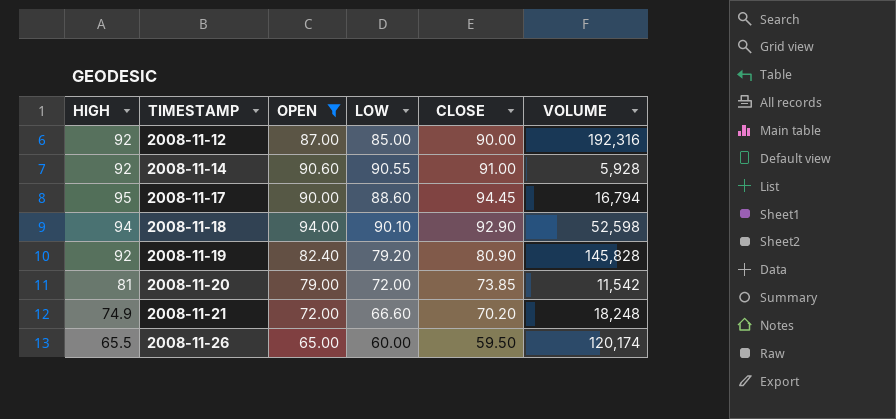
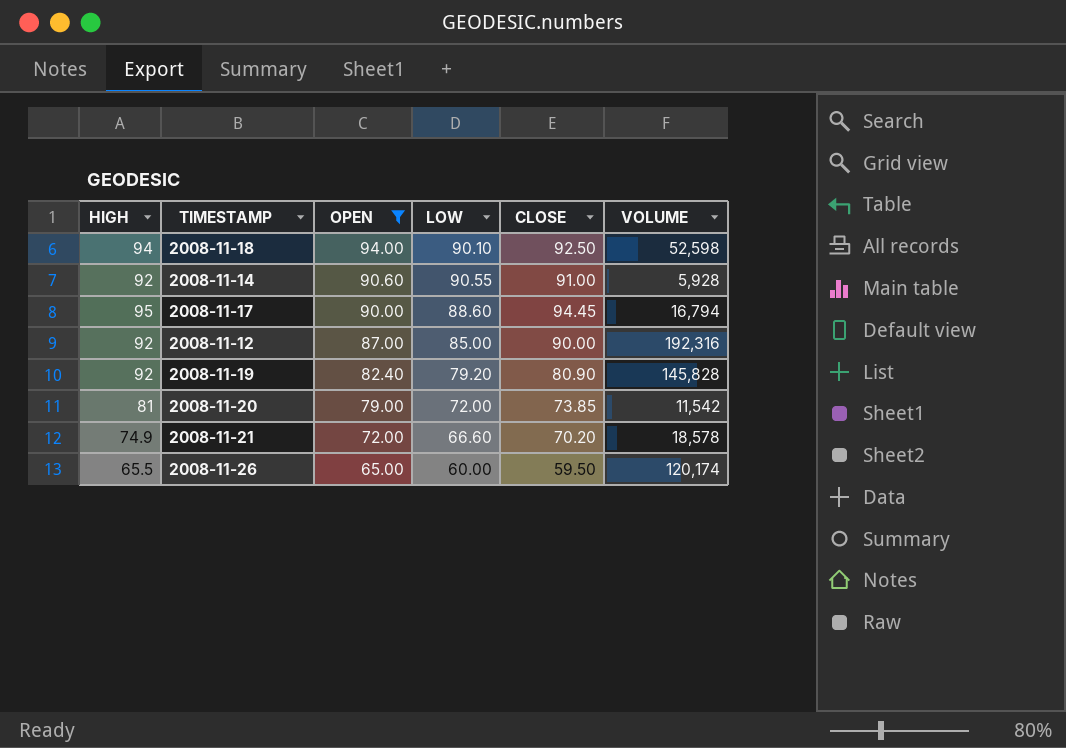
row order: TIMESTAMP ascending -> OPEN descending
2008-11-18 | CLOSE: 92.90 -> 92.50
2008-11-21 | VOLUME: 18,248 -> 18,578

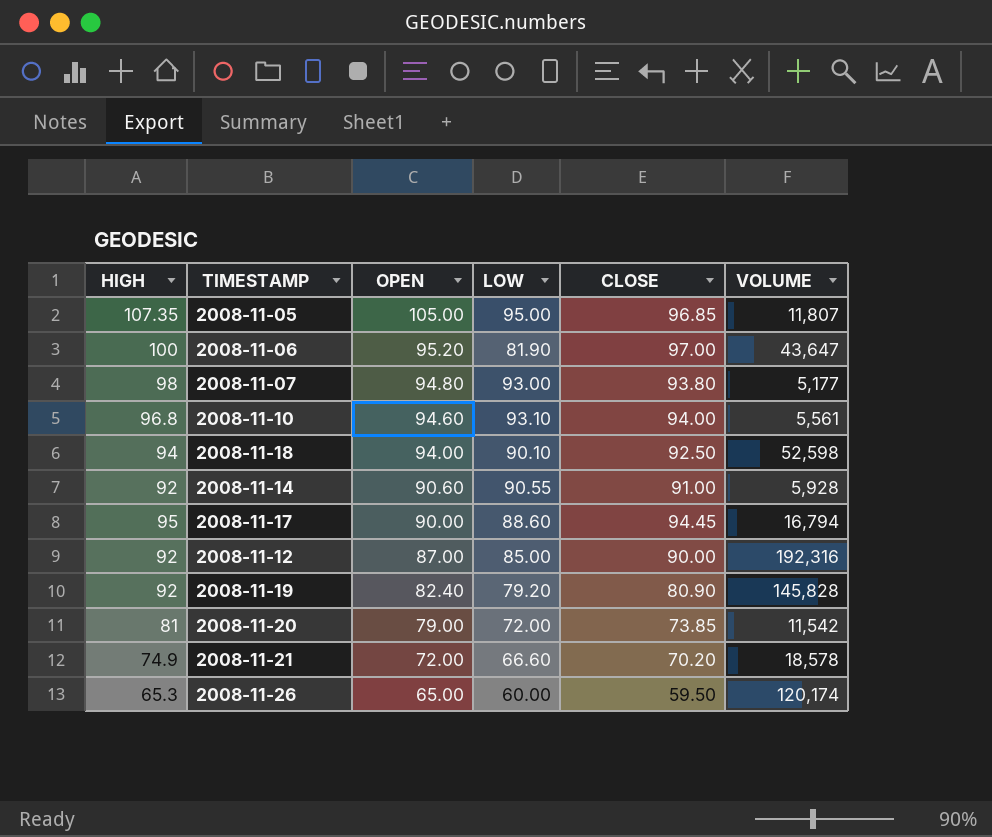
filter: OPEN <= 94.00 -> none
2008-11-26 | HIGH: 65.5 -> 65.3

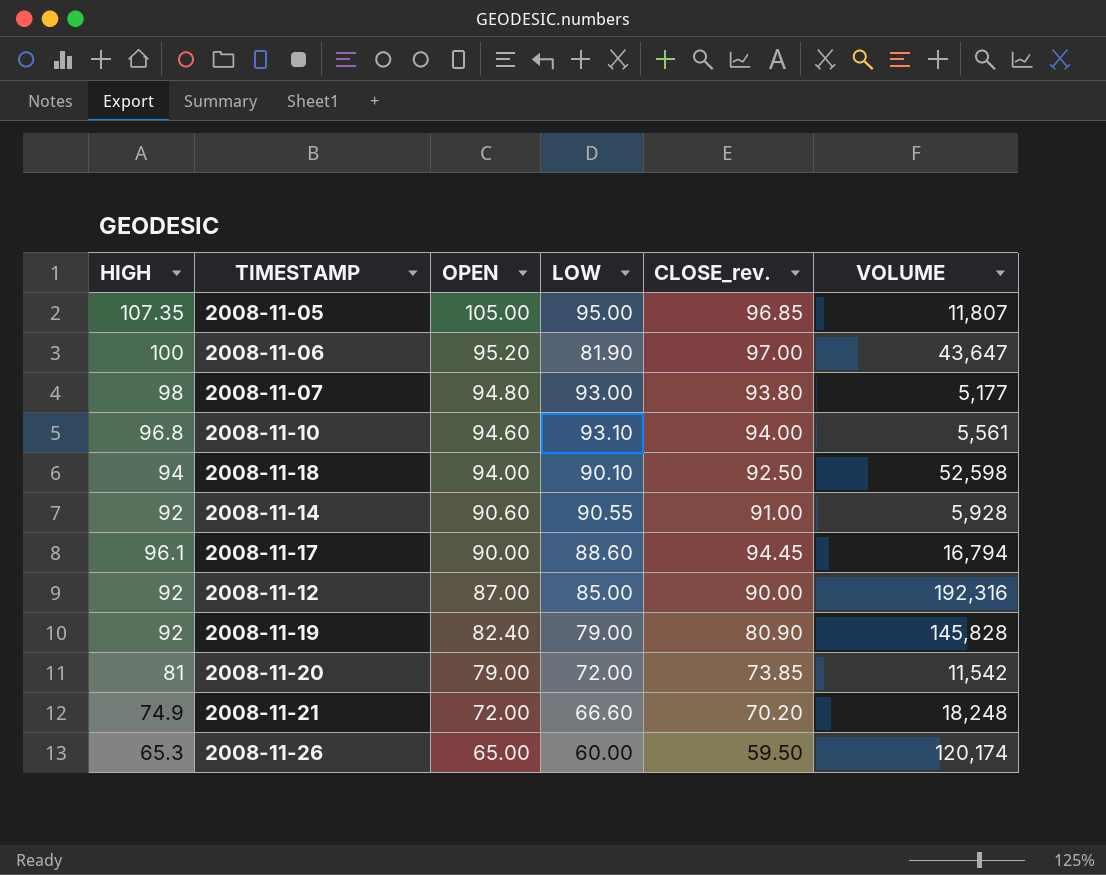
column name: CLOSE -> CLOSE_rev.
2008-11-17 | HIGH: 95 -> 96.1
2008-11-19 | LOW: 79.20 -> 79.00
2008-11-21 | VOLUME: 18,578 -> 18,248

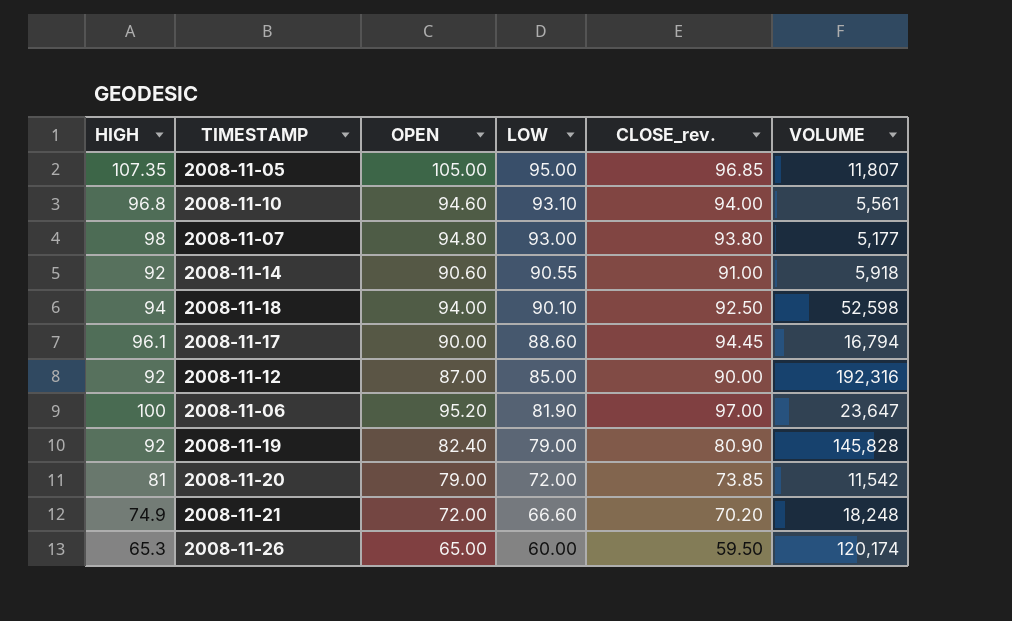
row order: OPEN descending -> LOW descending
2008-11-14 | VOLUME: 5,928 -> 5,918
2008-11-06 | VOLUME: 43,647 -> 23,647

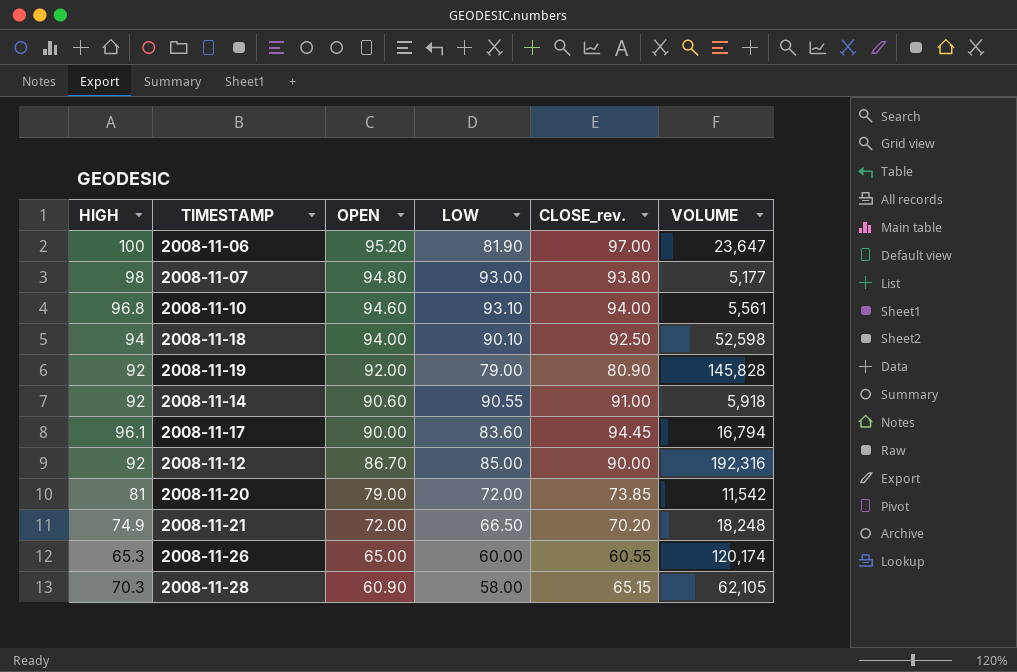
row order: LOW descending -> OPEN descending
row 2008-11-05: 107.35 | 105.00 | 95.00 | 96.85 | 11,807 -> none
2008-11-19 | OPEN: 82.40 -> 92.00
2008-11-17 | LOW: 88.60 -> 83.60
2008-11-12 | OPEN: 87.00 -> 86.70
2008-11-21 | LOW: 66.60 -> 66.50
2008-11-26 | CLOSE_rev.: 59.50 -> 60.55
row 2008-11-28: none -> 70.3 | 60.90 | 58.00 | 65.15 | 62,105

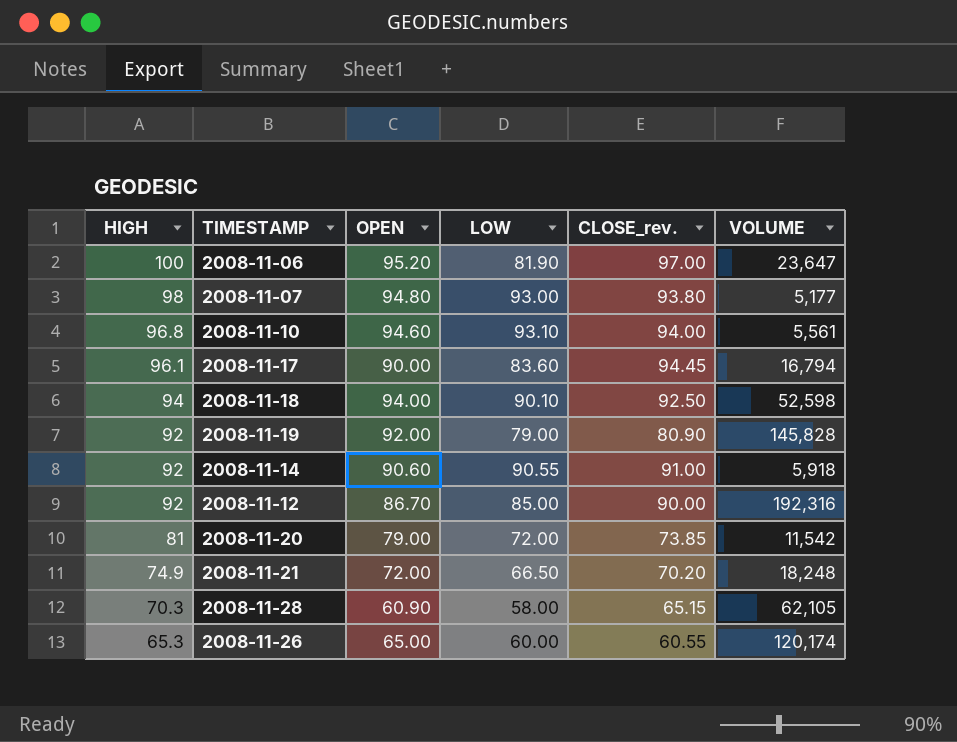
row order: OPEN descending -> HIGH descending

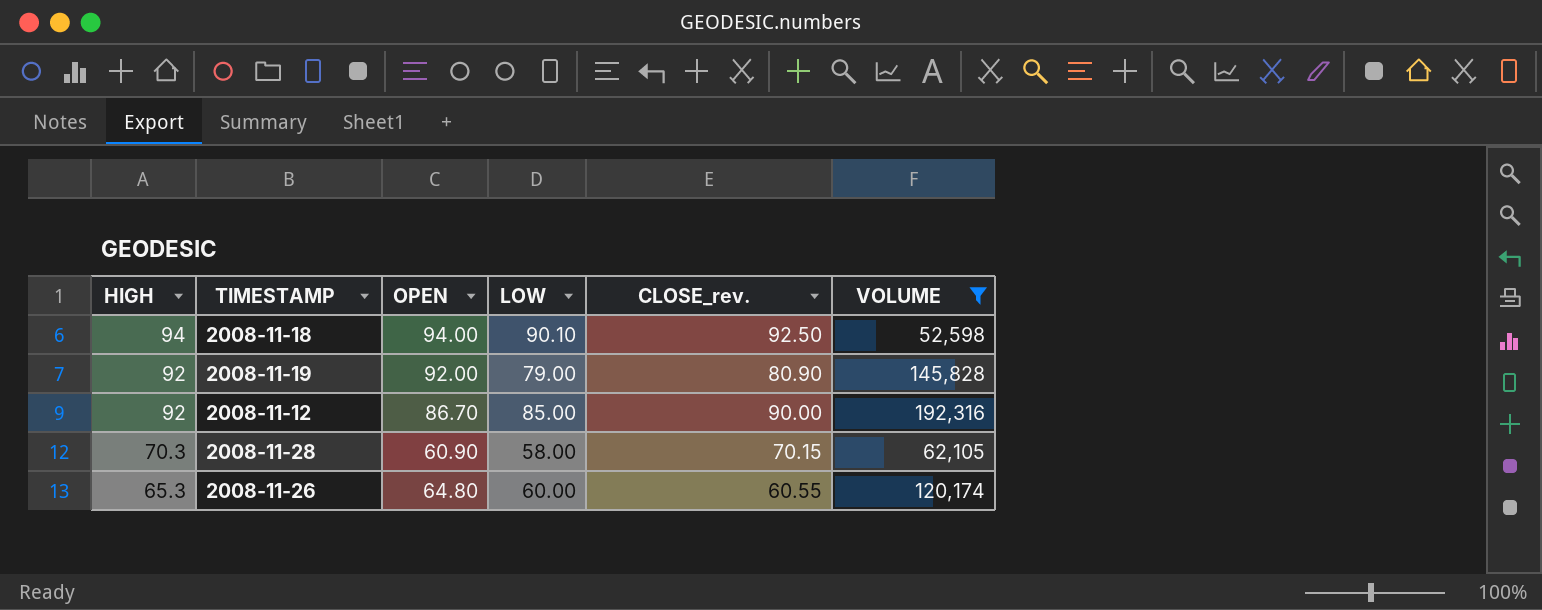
filter: none -> VOLUME >= 52,598
2008-11-28 | CLOSE_rev.: 65.15 -> 70.15
2008-11-26 | OPEN: 65.00 -> 64.80

